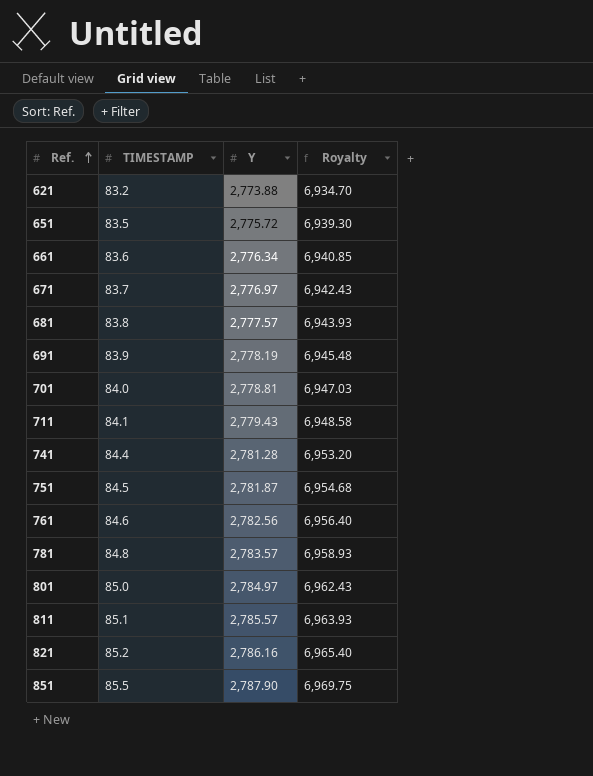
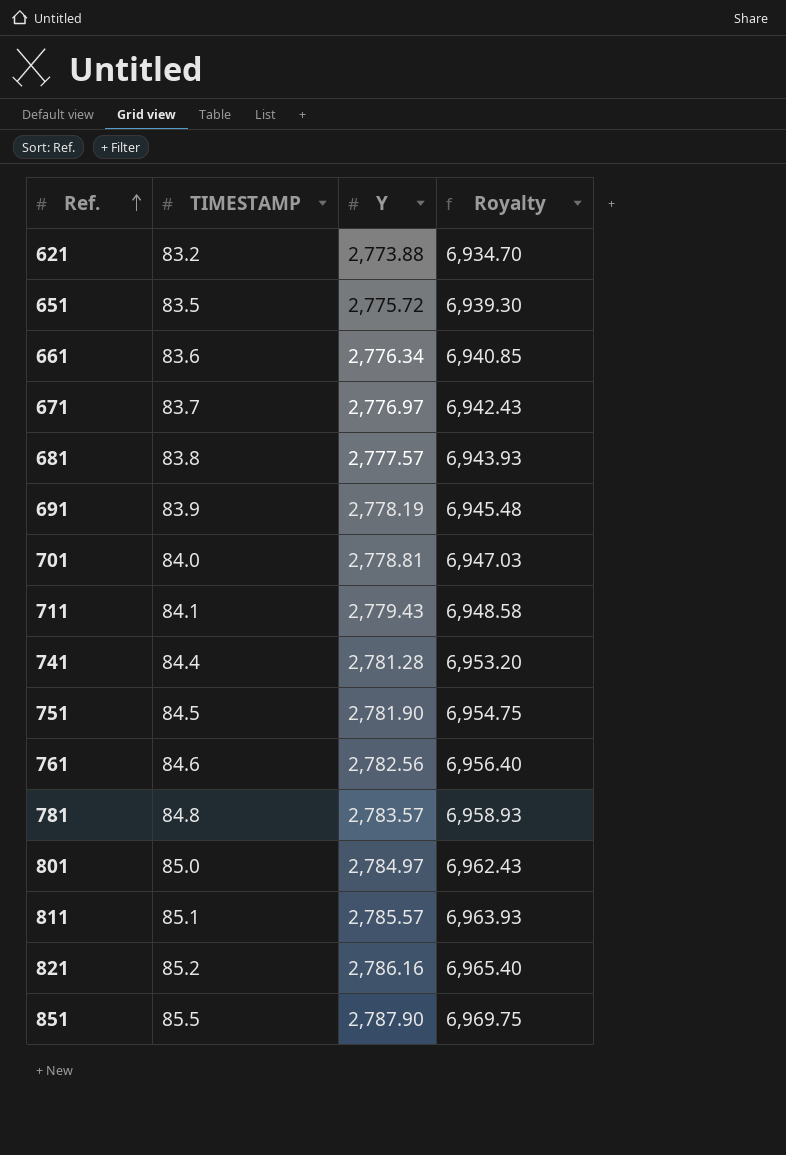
751 | Y: 2,781.87 -> 2,781.90
751 | Royalty: 6,954.68 -> 6,954.75

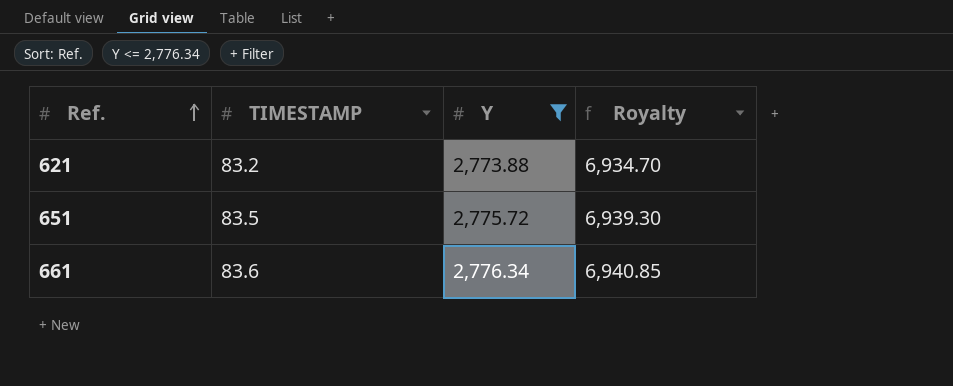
filter: none -> Y <= 2,776.34

